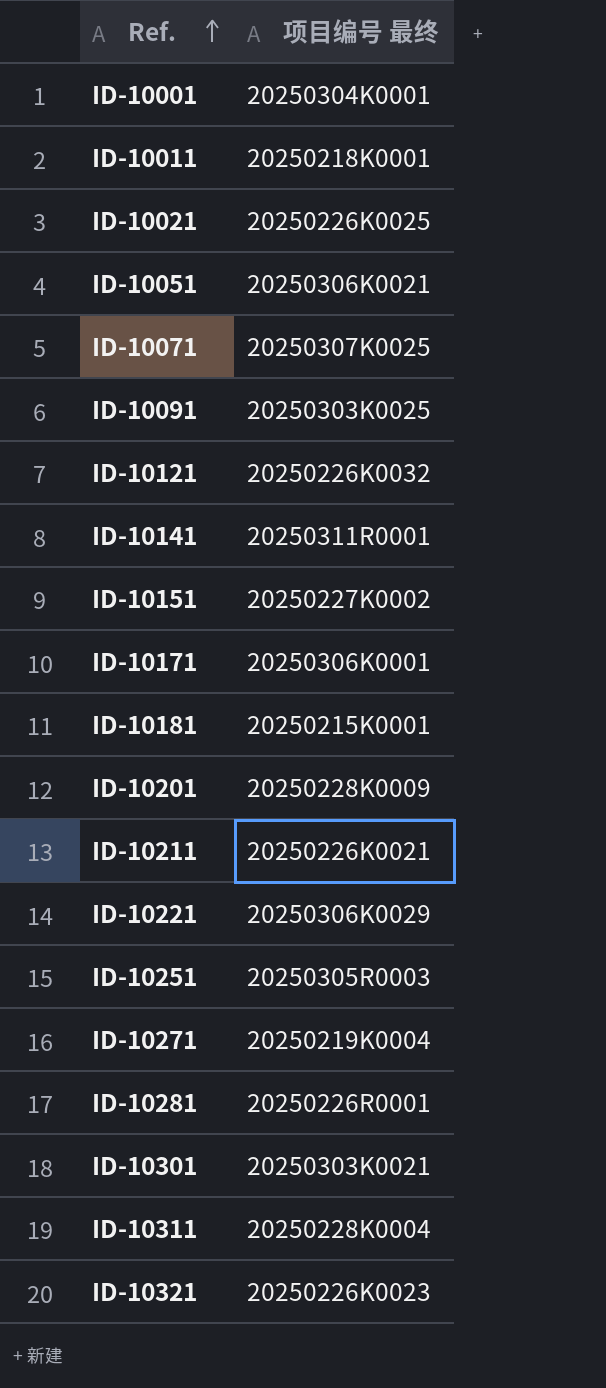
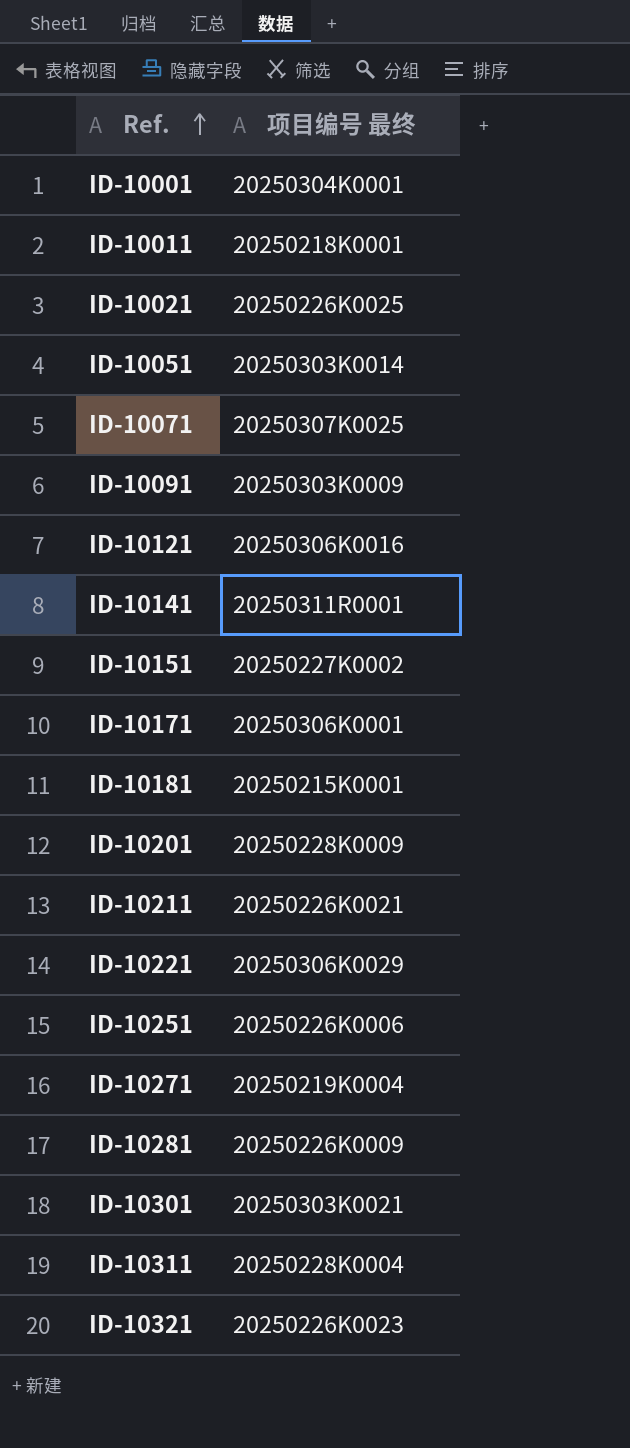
ID-10051 | 项目编号 最终: 20250306K0021 -> 20250303K0014
ID-10091 | 项目编号 最终: 20250303K0025 -> 20250303K0009
ID-10121 | 项目编号 最终: 20250226K0032 -> 20250306K0016
ID-10251 | 项目编号 最终: 20250305R0003 -> 20250226K0006
ID-10281 | 项目编号 最终: 20250226R0001 -> 20250226K0009

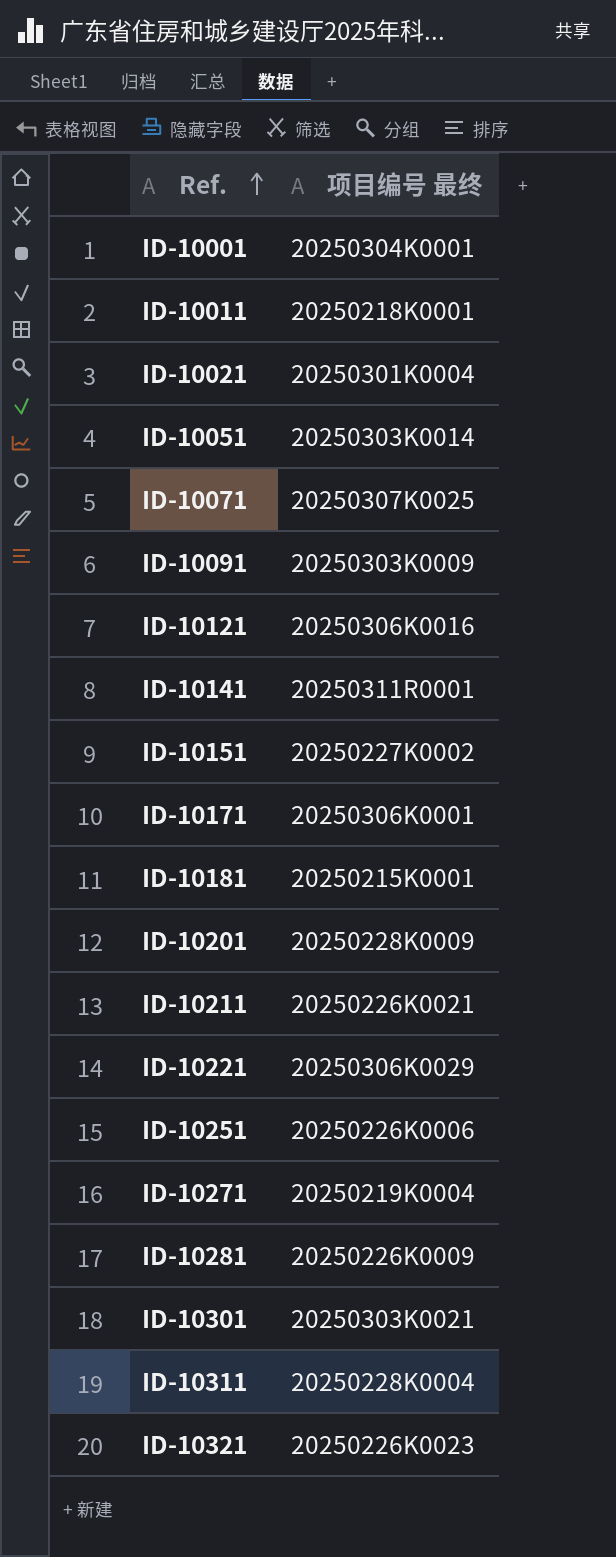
ID-10021 | 项目编号 最终: 20250226K0025 -> 20250301K0004

